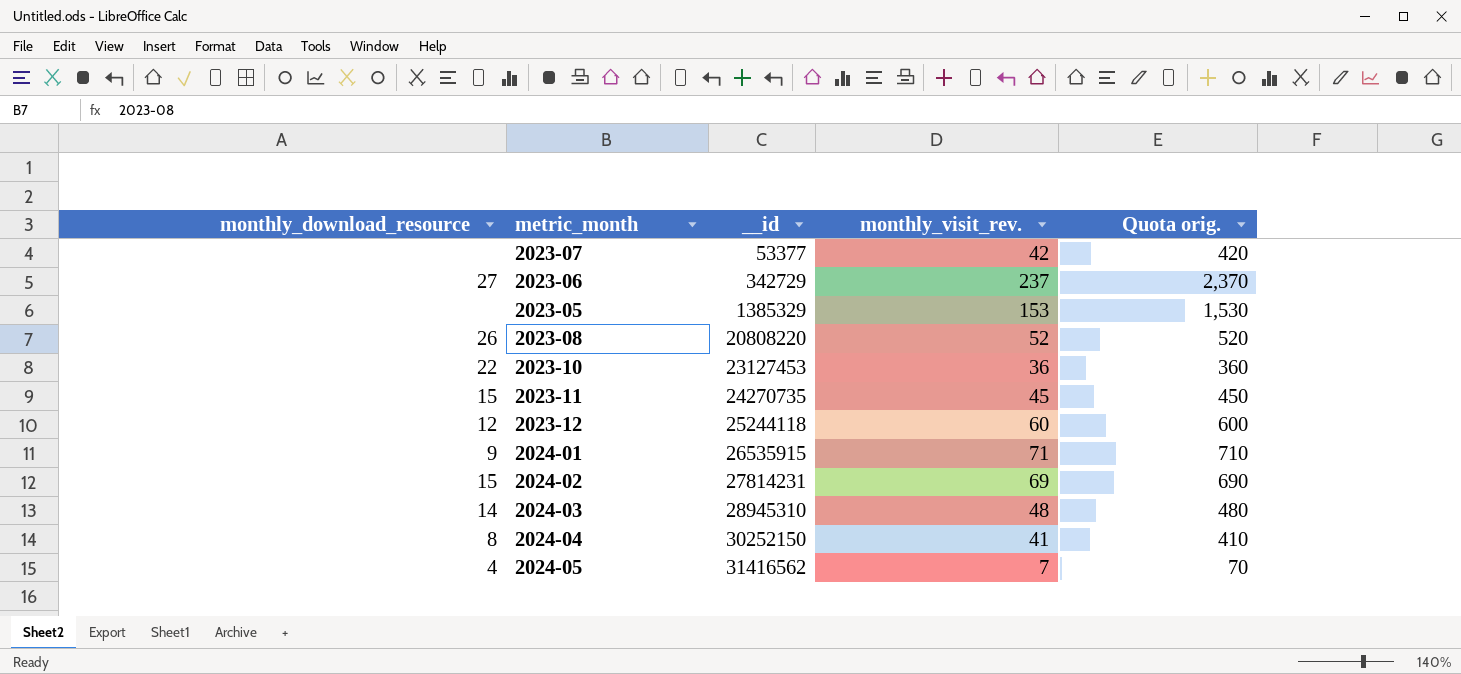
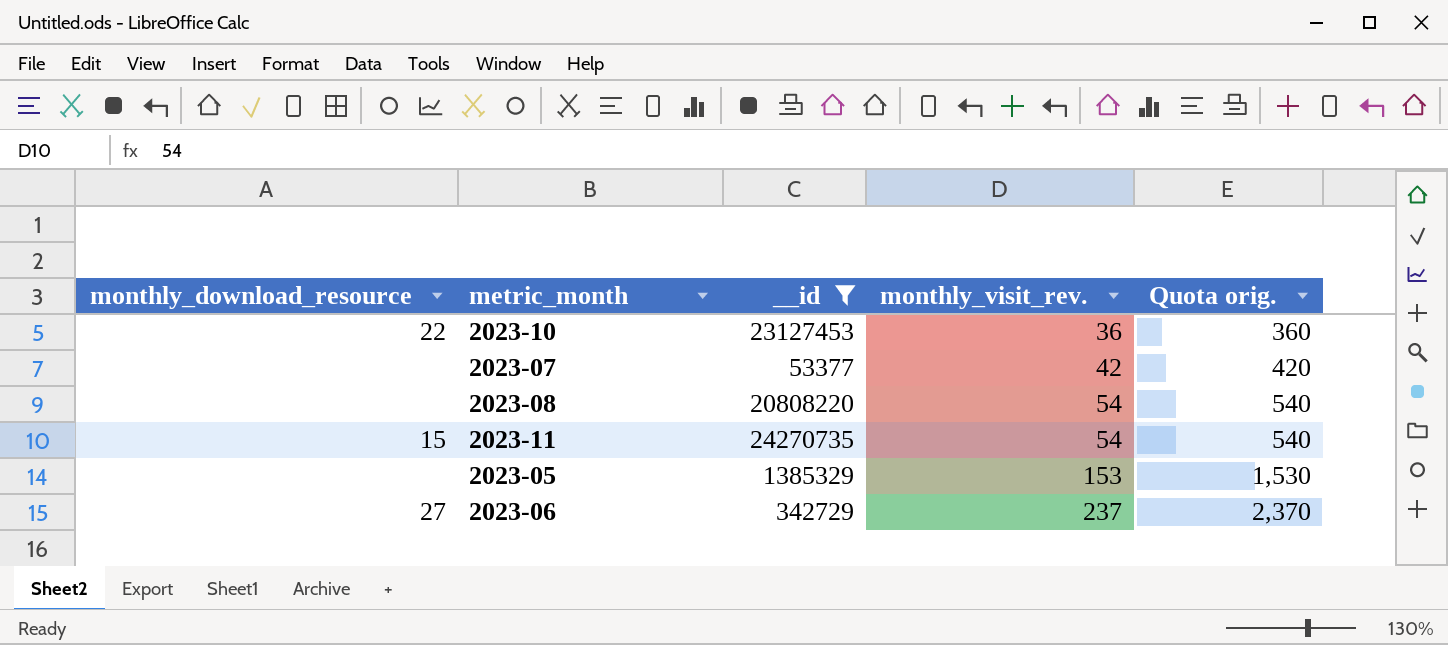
filter: none -> __id <= 24270735
row order: __id ascending -> monthly_visit_rev. ascending
2023-08 | monthly_download_resource: 26 -> none
2023-08 | monthly_visit_rev.: 52 -> 54
2023-08 | Quota orig.: 520 -> 540
2023-11 | monthly_visit_rev.: 45 -> 54
2023-11 | Quota orig.: 450 -> 540

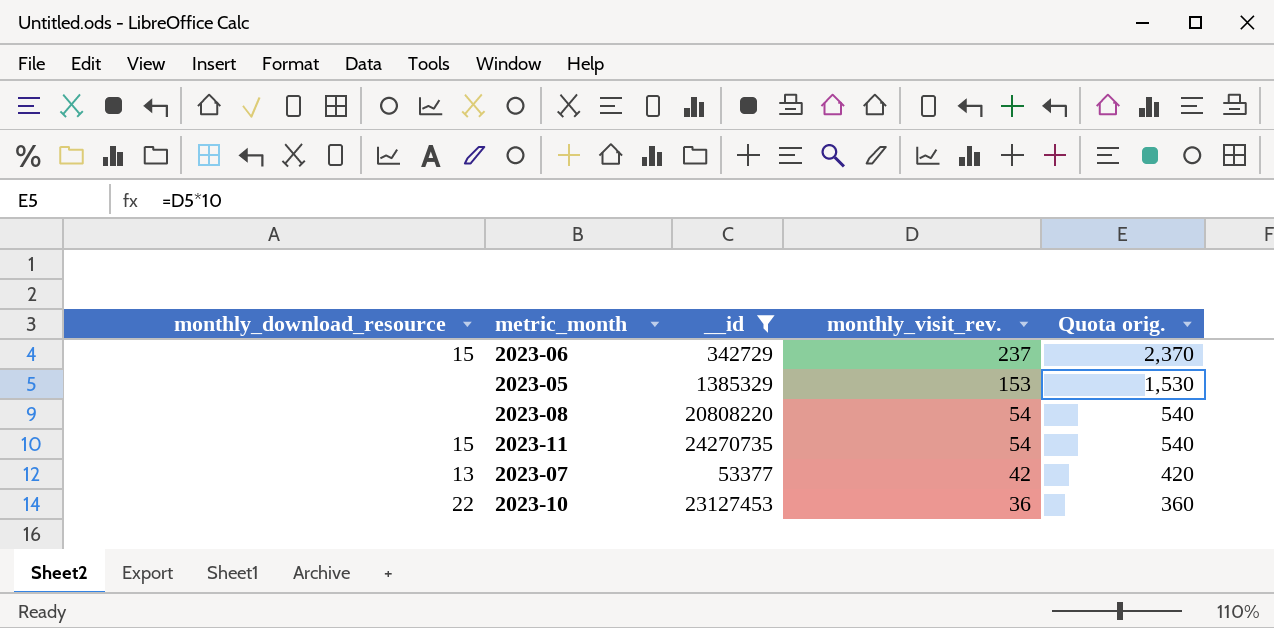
row order: monthly_visit_rev. ascending -> monthly_visit_rev. descending
2023-06 | monthly_download_resource: 27 -> 15
2023-07 | monthly_download_resource: none -> 13

